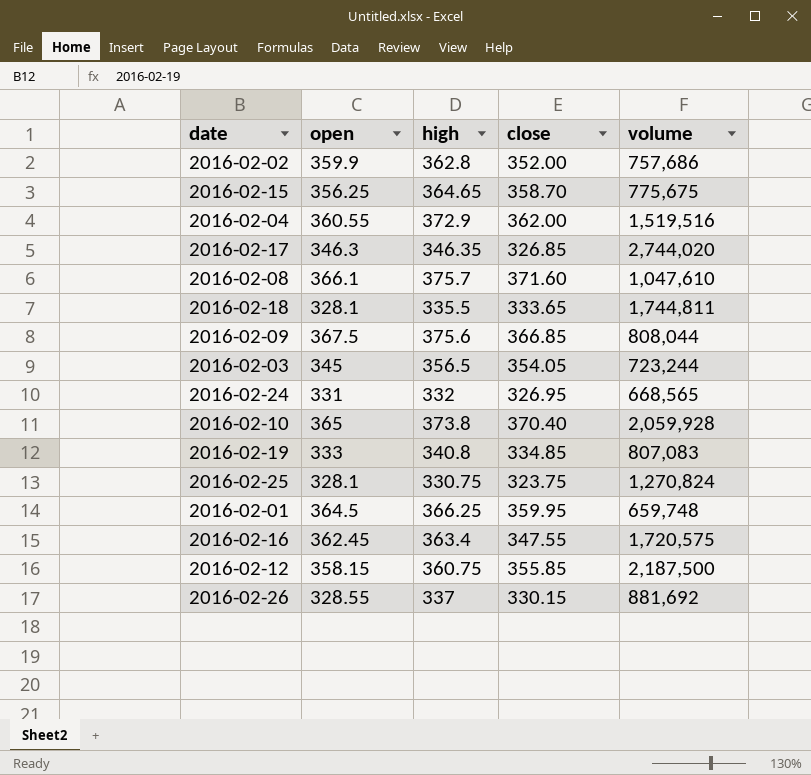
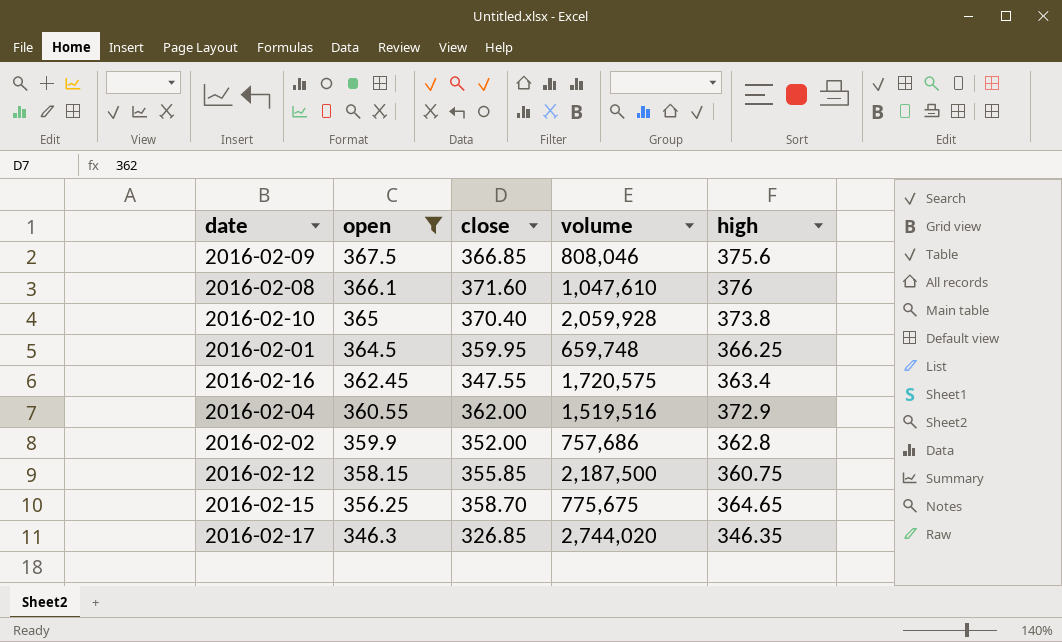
filter: none -> open >= 346.3
row order: none -> open descending
column high | position: 3 -> 5
2016-02-09 | volume: 808,044 -> 808,046
2016-02-08 | high: 375.7 -> 376

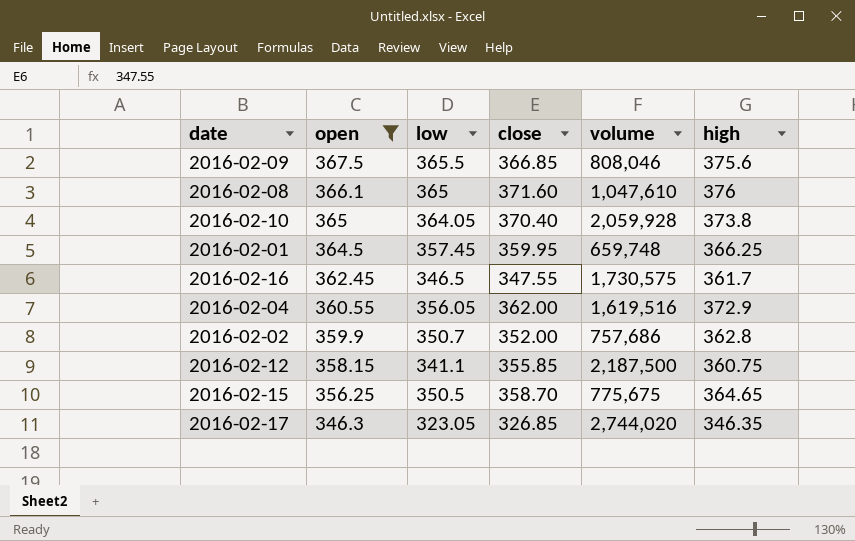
column low | position: none -> 3
2016-02-16 | volume: 1,720,575 -> 1,730,575
2016-02-16 | high: 363.4 -> 361.7
2016-02-04 | volume: 1,519,516 -> 1,619,516

